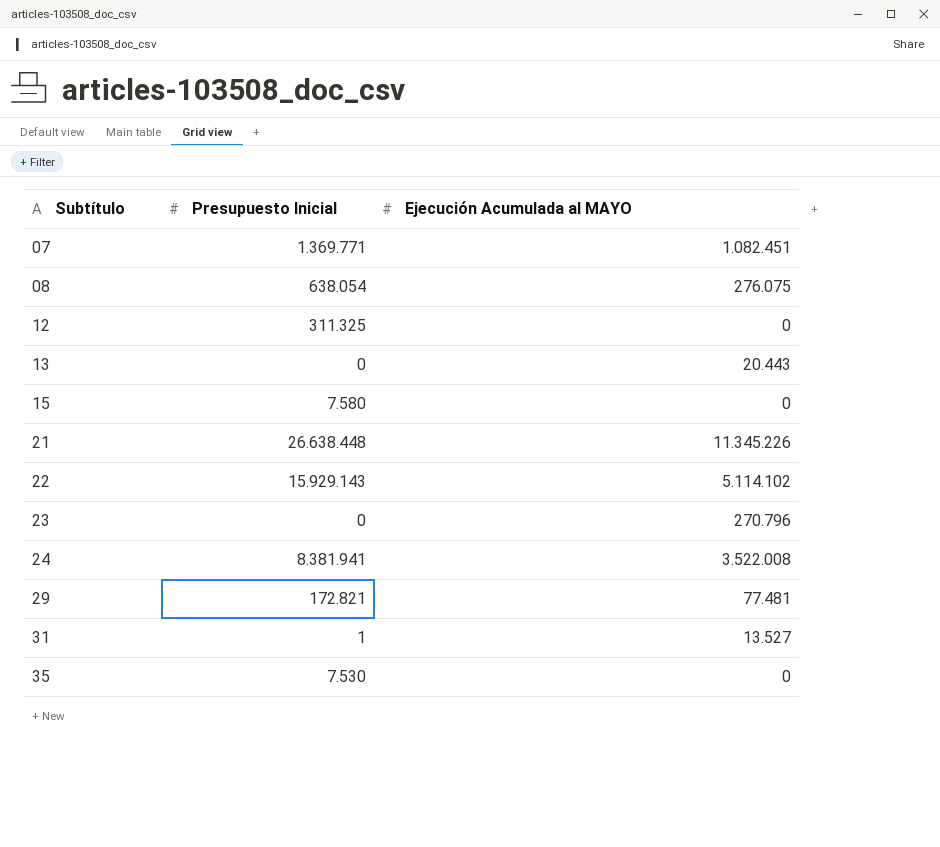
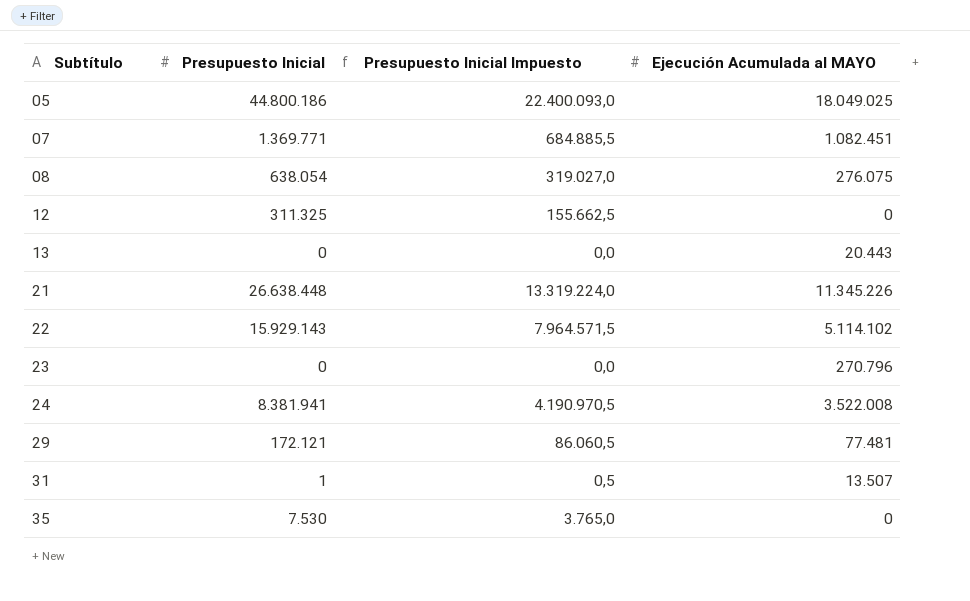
column Presupuesto Inicial Impuesto | formula: none -> [Presupuesto Inicial] * 0,5
row 15: 7.580 | 0 -> none
row 05: none -> 44.800.186 | 22.400.093,0 | 18.049.025
29 | Presupuesto Inicial: 172.821 -> 172.121
31 | Ejecución Acumulada al MAYO: 13.527 -> 13.507

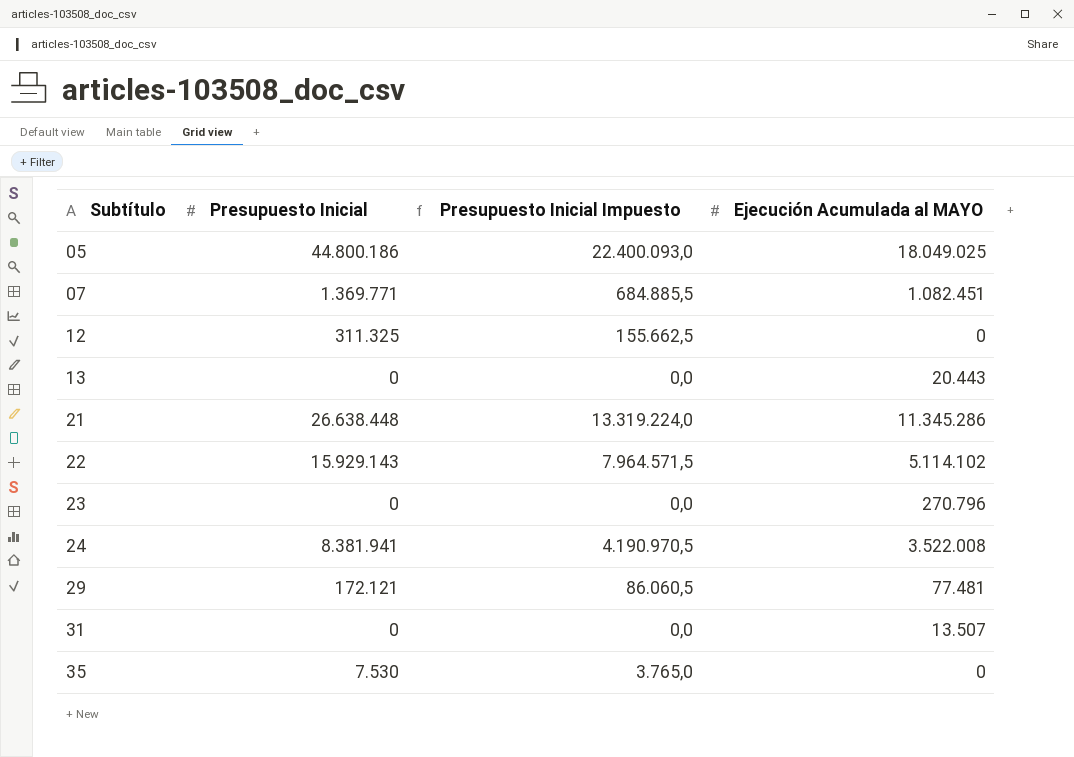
row 08: 638.054 | 319.027,0 | 276.075 -> none
21 | Ejecución Acumulada al MAYO: 11.345.226 -> 11.345.286
31 | Presupuesto Inicial: 1 -> 0
31 | Presupuesto Inicial Impuesto: 0,5 -> 0,0

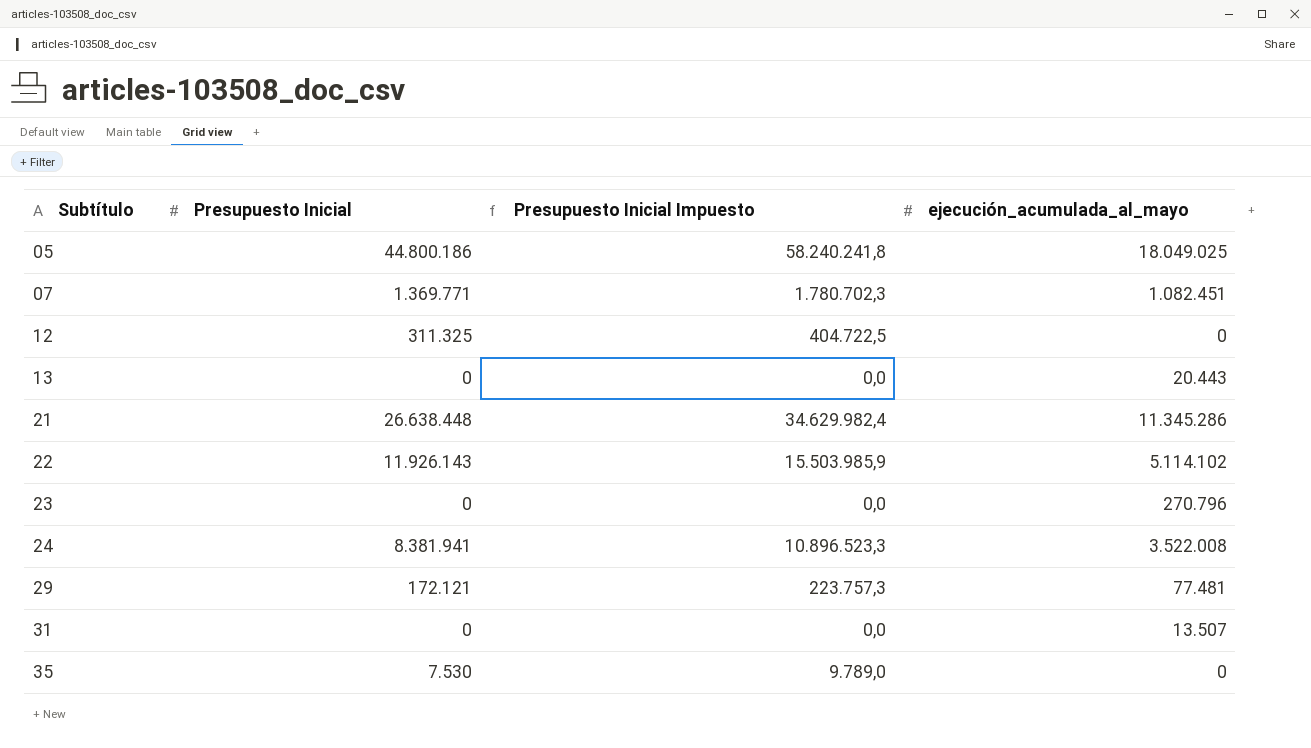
column Presupuesto Inicial Impuesto | formula: [Presupuesto Inicial] * 0,5 -> [Presupuesto Inicial] * 1,3
column name: Ejecución Acumulada al MAYO -> ejecución_acumulada_al_mayo
22 | Presupuesto Inicial: 15.929.143 -> 11.926.143

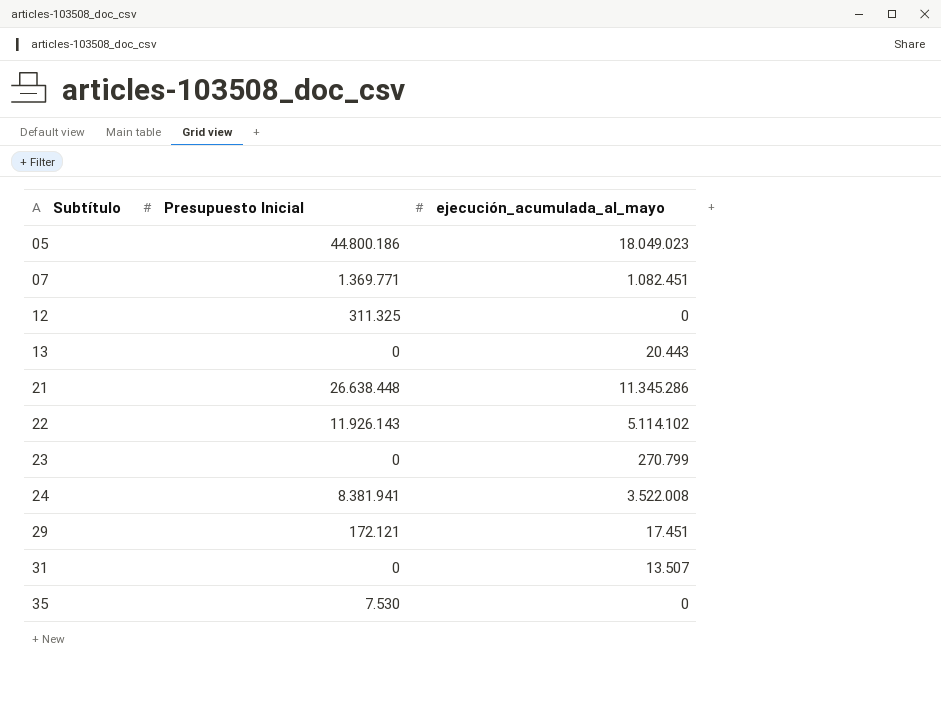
column Presupuesto Inicial Impuesto | formula: [Presupuesto Inicial] * 1,3 -> none
05 | ejecución_acumulada_al_mayo: 18.049.025 -> 18.049.023
23 | ejecución_acumulada_al_mayo: 270.796 -> 270.799
29 | ejecución_acumulada_al_mayo: 77.481 -> 17.451

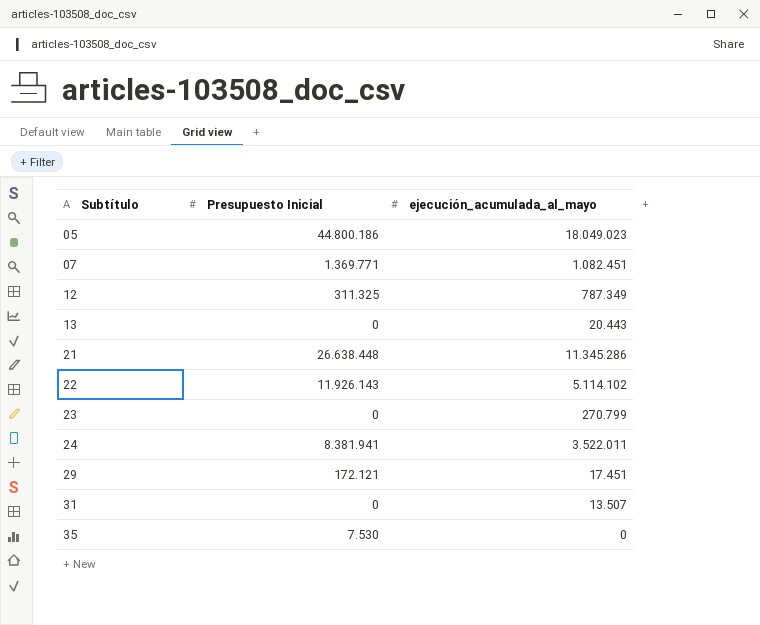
12 | ejecución_acumulada_al_mayo: 0 -> 787.349
24 | ejecución_acumulada_al_mayo: 3.522.008 -> 3.522.011

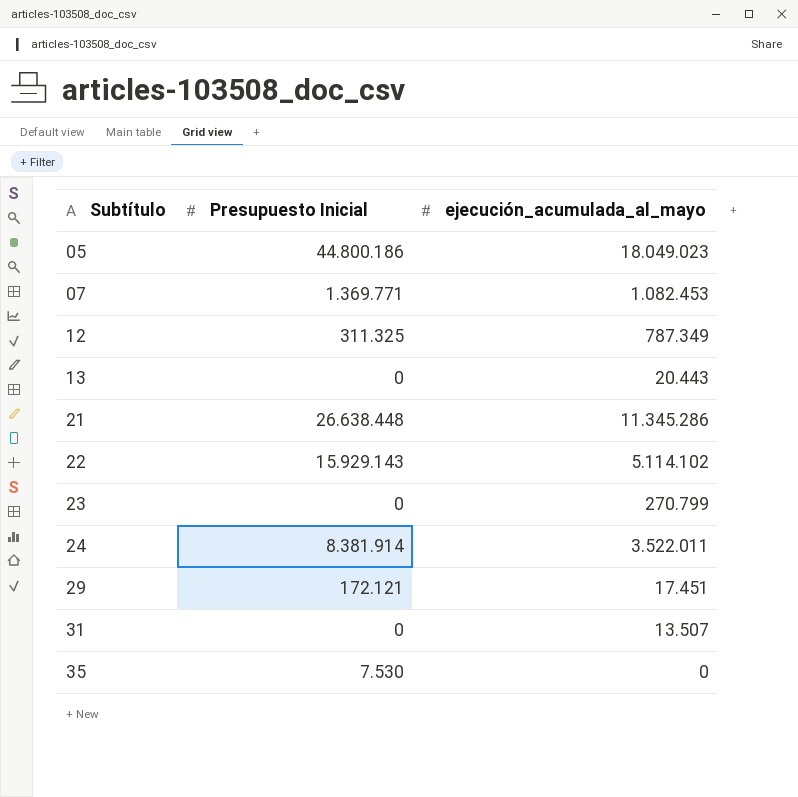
07 | ejecución_acumulada_al_mayo: 1.082.451 -> 1.082.453
22 | Presupuesto Inicial: 11.926.143 -> 15.929.143
24 | Presupuesto Inicial: 8.381.941 -> 8.381.914

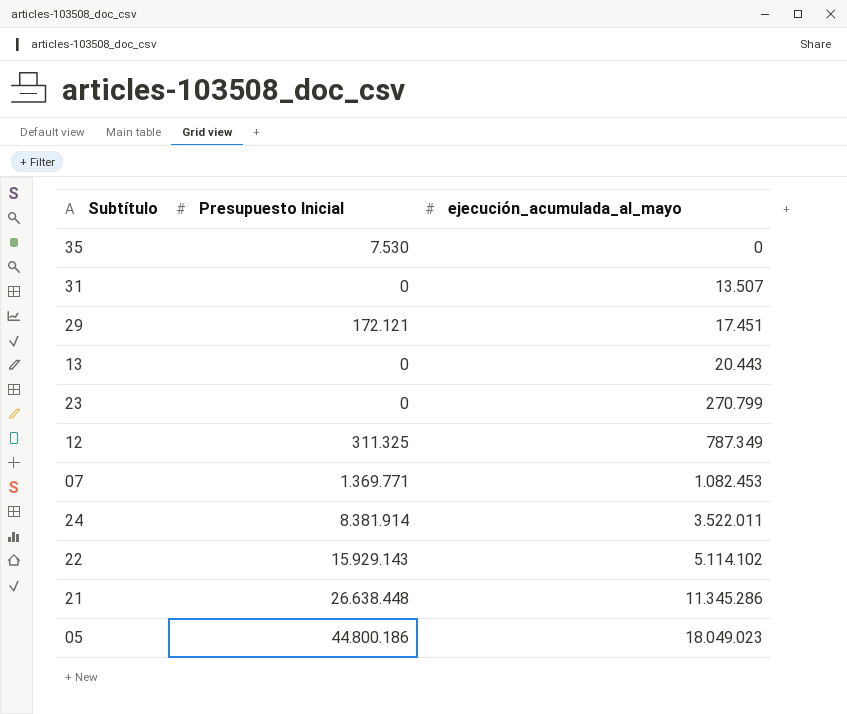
row order: Subtítulo ascending -> ejecución_acumulada_al_mayo ascending

